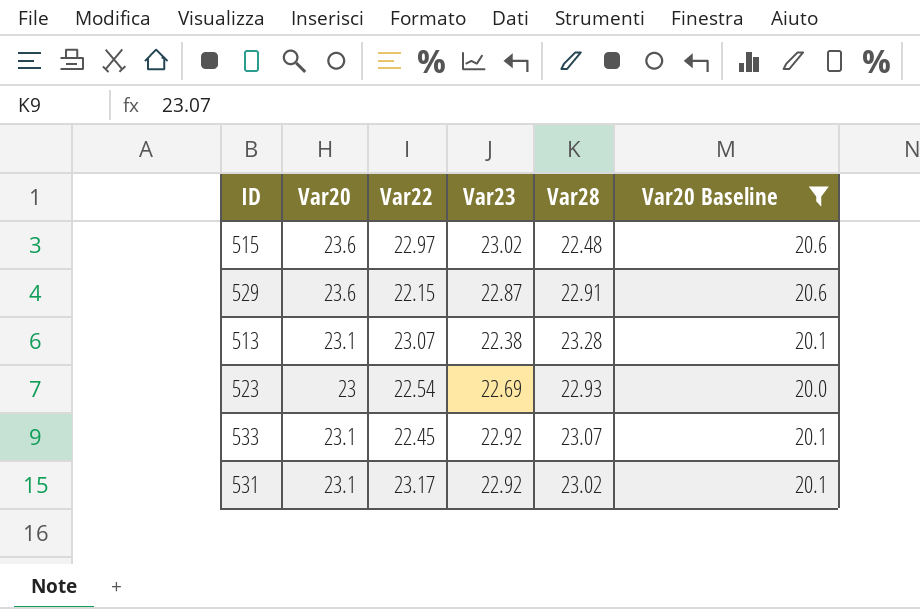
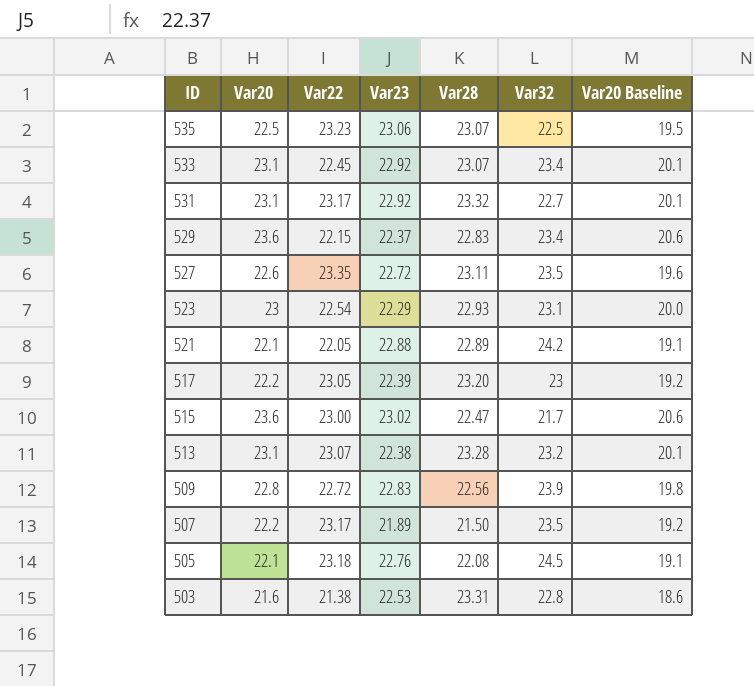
filter: Var20 Baseline >= 20.0 -> none
row order: none -> ID descending
column Var32 | position: none -> 6
531 | Var28: 23.02 -> 23.32
529 | Var23: 22.87 -> 22.37
529 | Var28: 22.91 -> 22.83
523 | Var23: 22.69 -> 22.29
515 | Var22: 22.97 -> 23.00
515 | Var28: 22.48 -> 22.47

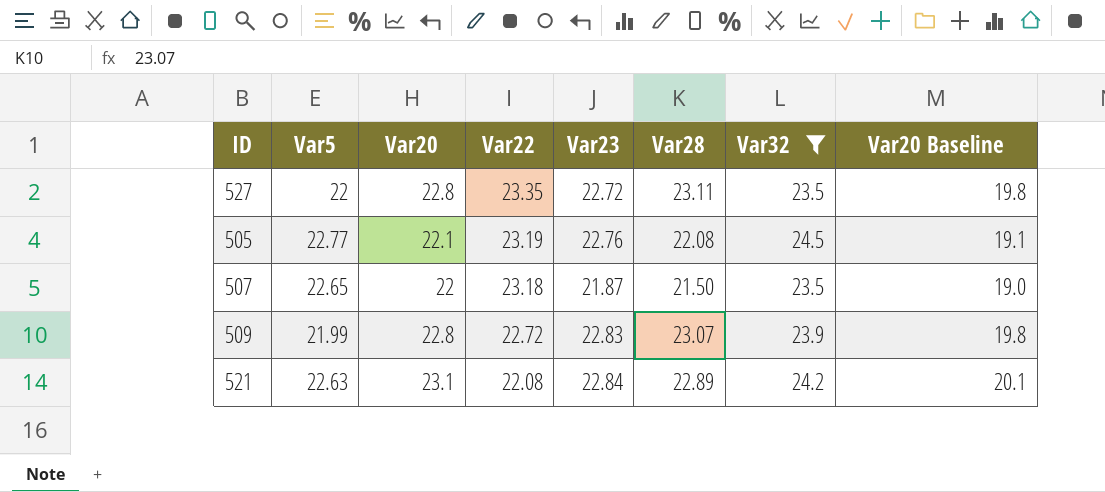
filter: none -> Var32 >= 23.5
row order: ID descending -> Var22 descending
column Var5 | position: none -> 2
527 | Var20: 22.6 -> 22.8
527 | Var20 Baseline: 19.6 -> 19.8
505 | Var22: 23.18 -> 23.19
507 | Var20: 22.2 -> 22
507 | Var22: 23.17 -> 23.18
507 | Var23: 21.89 -> 21.87
507 | Var20 Baseline: 19.2 -> 19.0
509 | Var28: 22.56 -> 23.07
521 | Var20: 22.1 -> 23.1
521 | Var22: 22.05 -> 22.08
521 | Var23: 22.88 -> 22.84
521 | Var20 Baseline: 19.1 -> 20.1

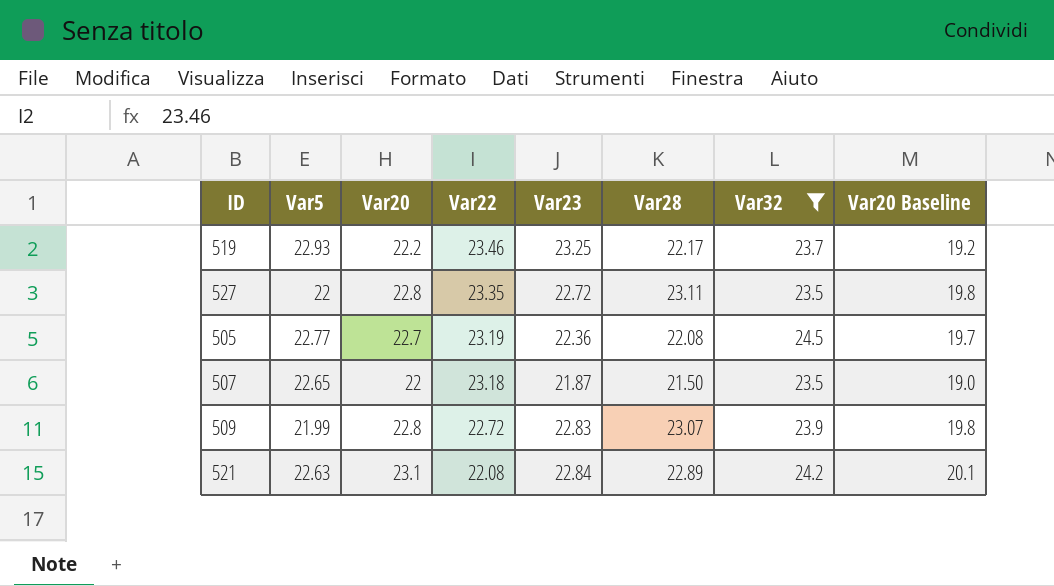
row 519: none -> 22.93 | 22.2 | 23.46 | 23.25 | 22.17 | 23.7 | 19.2
505 | Var20: 22.1 -> 22.7
505 | Var23: 22.76 -> 22.36
505 | Var20 Baseline: 19.1 -> 19.7

